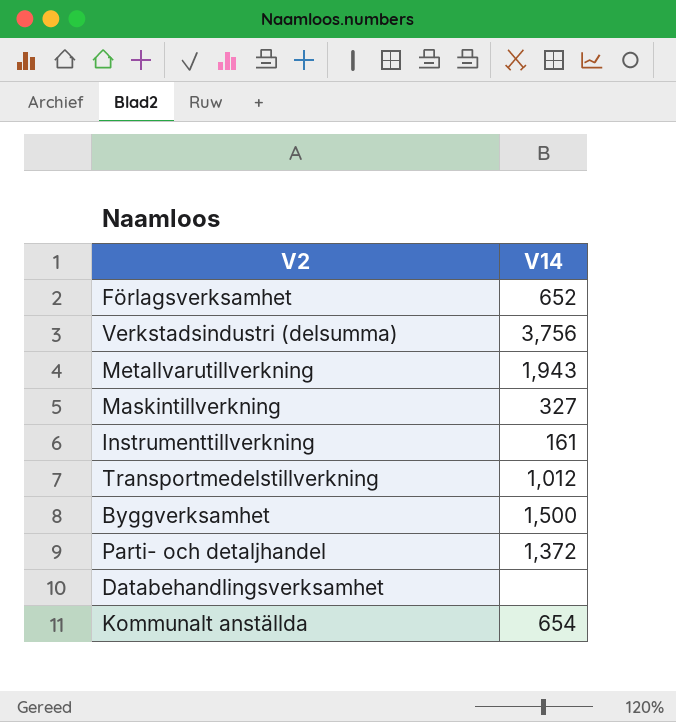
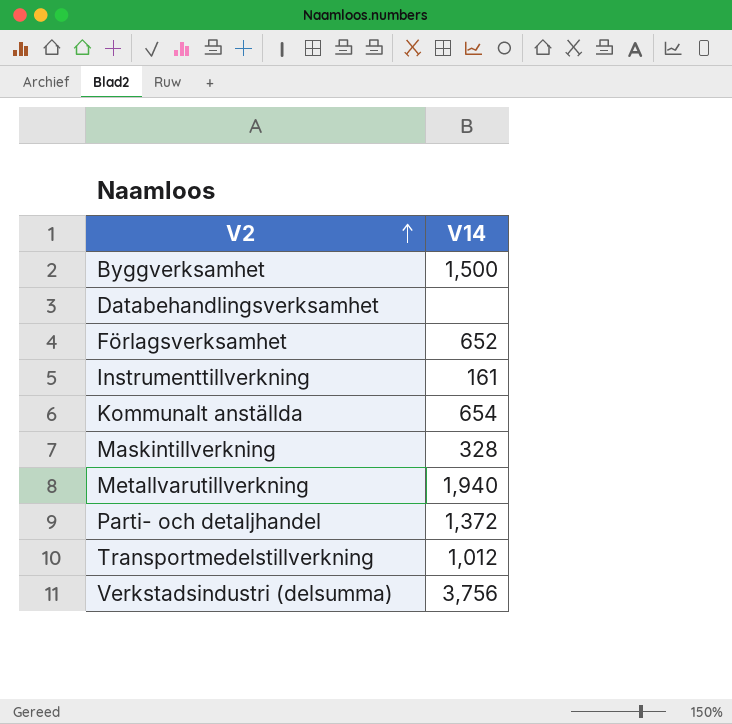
row order: none -> V2 ascending
Maskintillverkning | V14: 327 -> 328
Metallvarutillverkning | V14: 1,943 -> 1,940

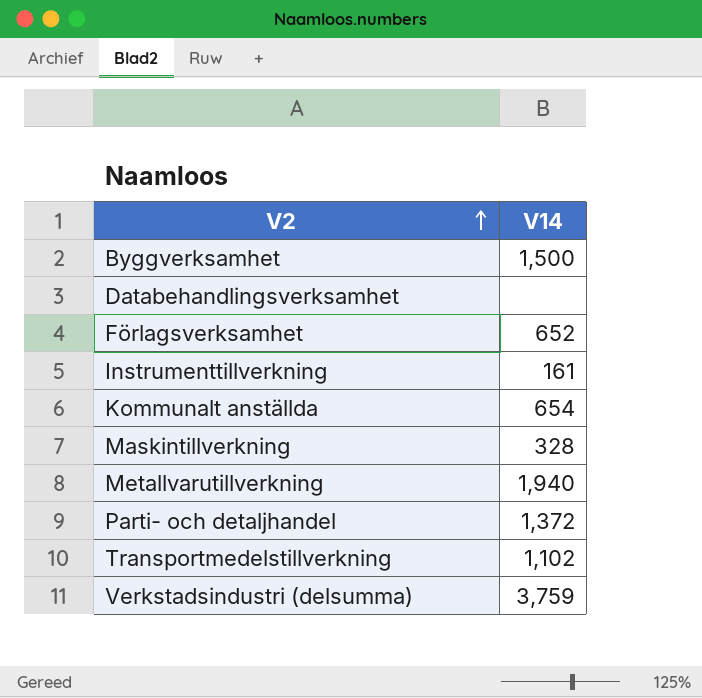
Transportmedelstillverkning | V14: 1,012 -> 1,102
Verkstadsindustri (delsumma) | V14: 3,756 -> 3,759

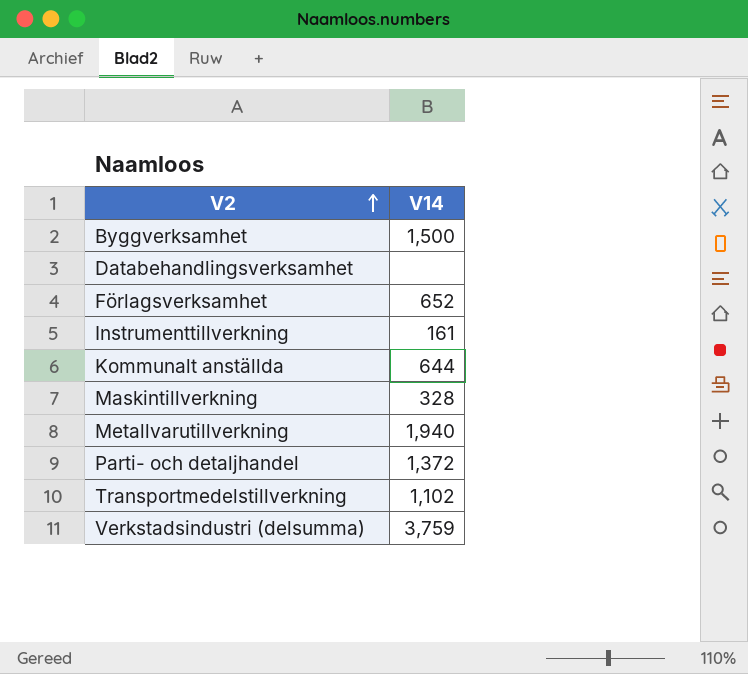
Kommunalt anställda | V14: 654 -> 644

